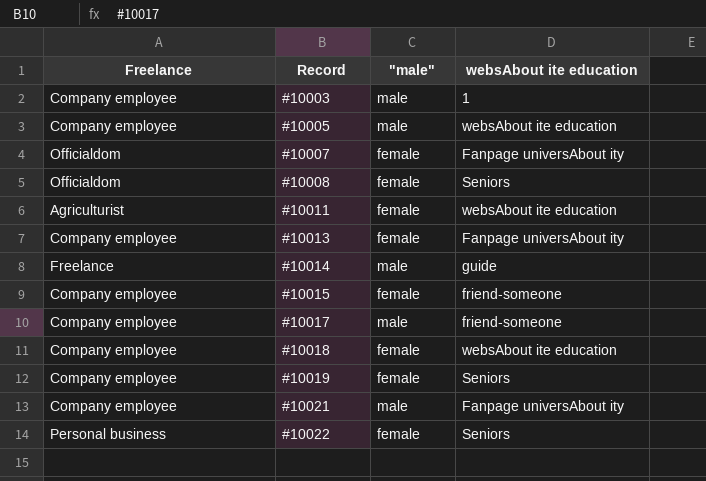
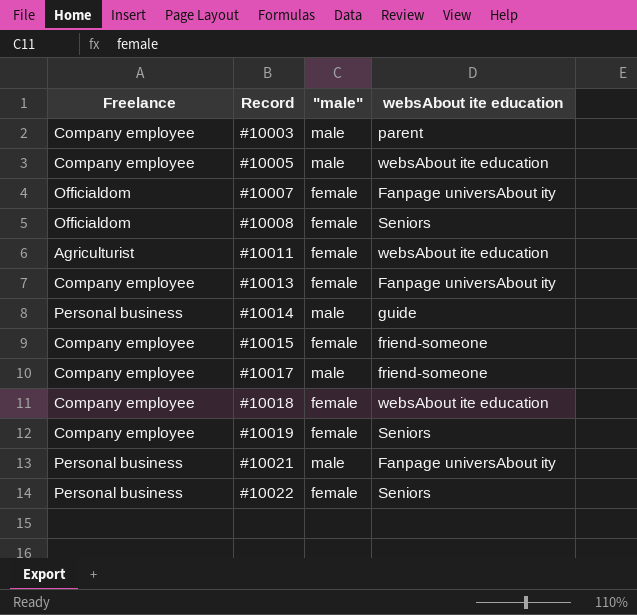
#10003 | websAbout ite education: 1 -> parent
#10014 | Freelance: Freelance -> Personal business
#10021 | Freelance: Company employee -> Personal business

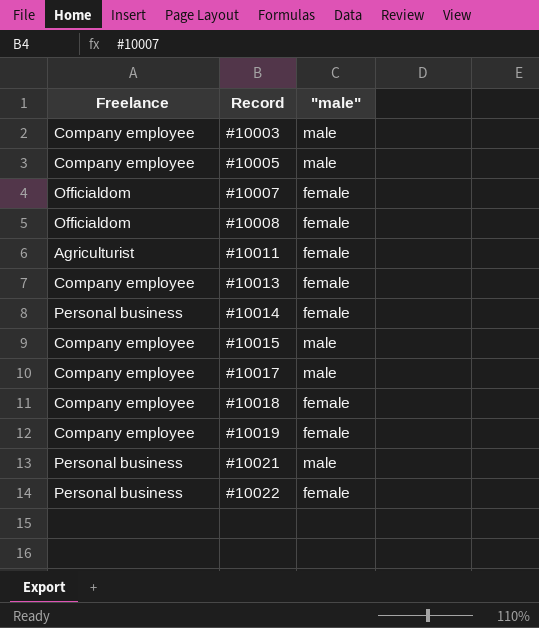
column websAbout ite education | position: 4 -> none
#10014 | "male": male -> female
#10015 | "male": female -> male

